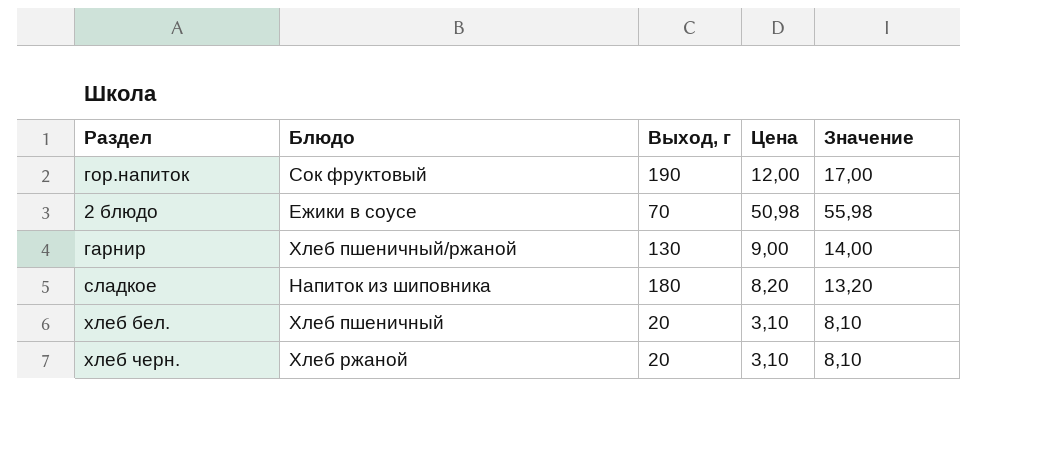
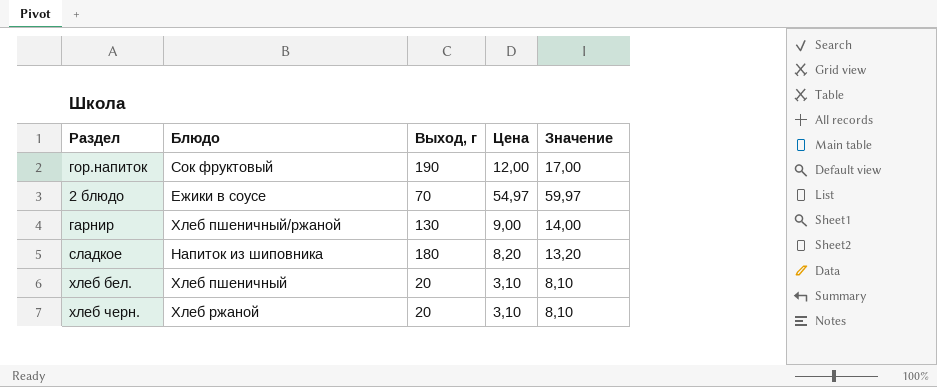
2 блюдо | Цена: 50,98 -> 54,97
2 блюдо | Значение: 55,98 -> 59,97

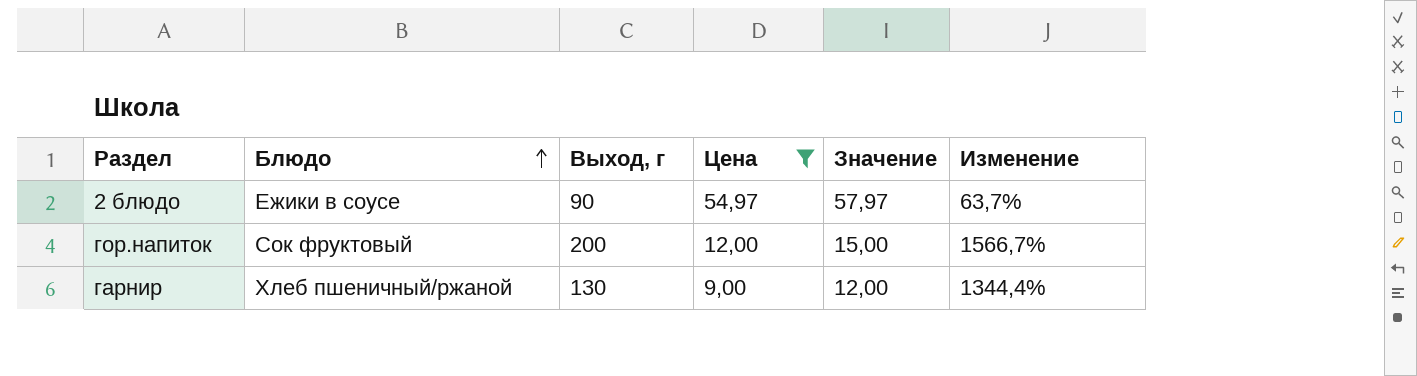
filter: none -> Цена >= 9,00
row order: none -> Блюдо ascending
column Значение | formula: [Цена] + 5 -> [Цена] + 3
column Изменение | formula: none -> ([Выход, г] - [Цена]) / [Цена]
2 блюдо | Выход, г: 70 -> 90
гор.напиток | Выход, г: 190 -> 200

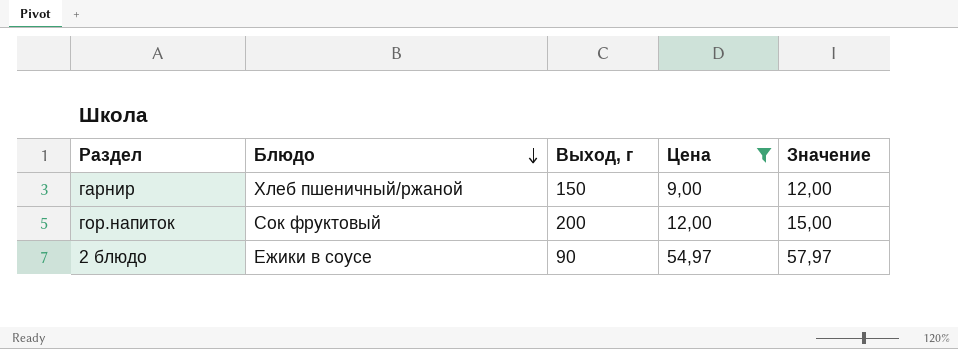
row order: Блюдо ascending -> Блюдо descending
column Изменение | formula: ([Выход, г] - [Цена]) / [Цена] -> none
гарнир | Выход, г: 130 -> 150

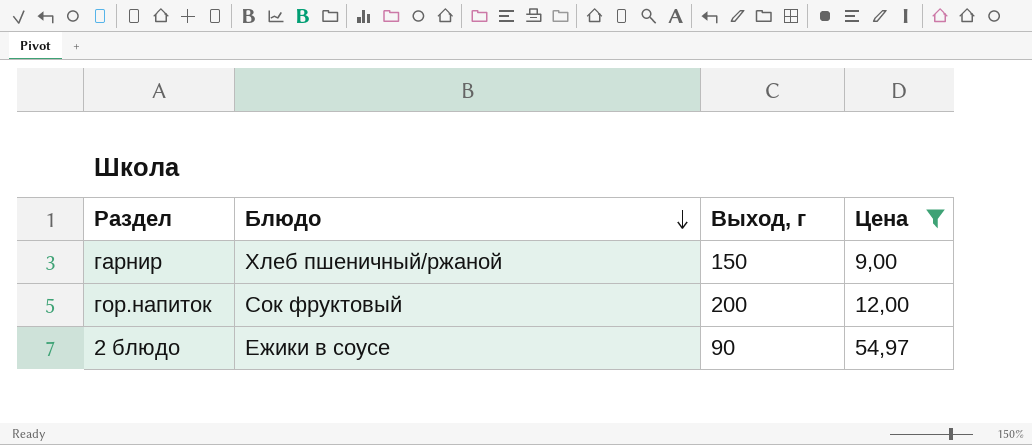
column Значение | formula: [Цена] + 3 -> none

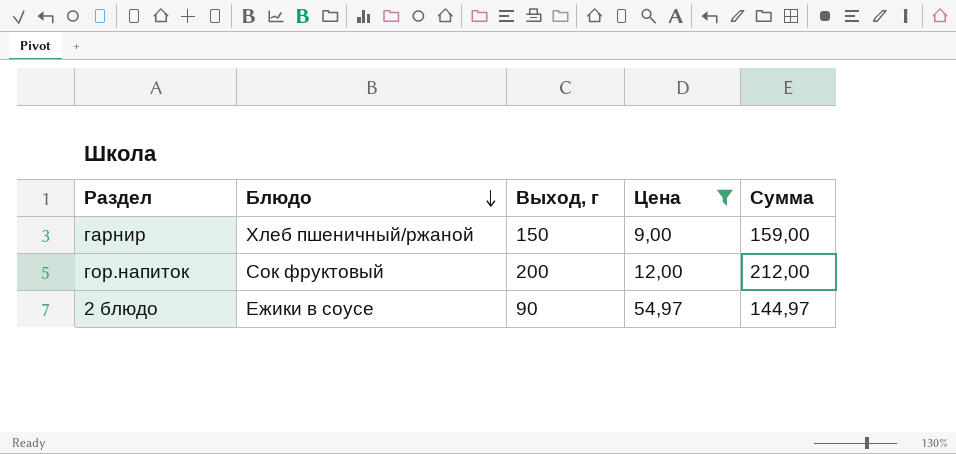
column Сумма | formula: none -> [Выход, г] + [Цена]

